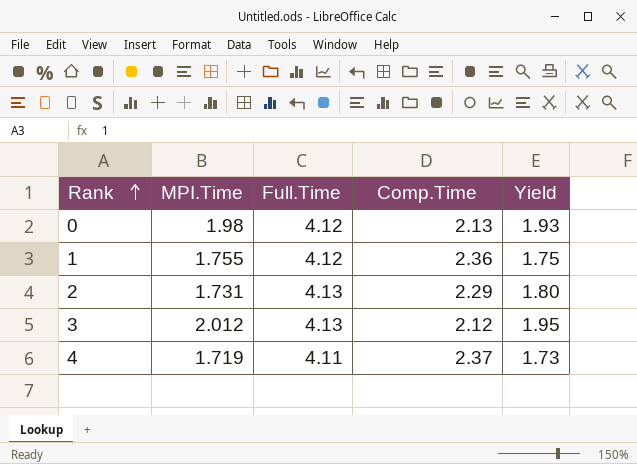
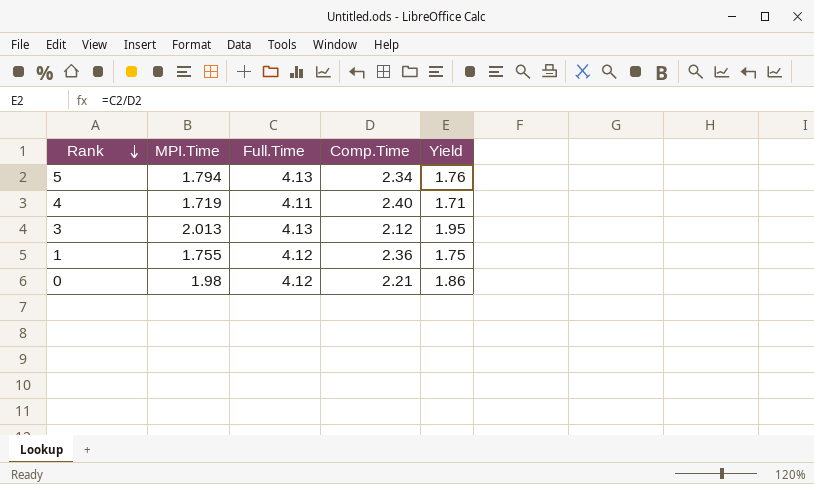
row order: Rank ascending -> Rank descending
row 2: 1.731 | 4.13 | 2.29 | 1.80 -> none
row 5: none -> 1.794 | 4.13 | 2.34 | 1.76
4 | Comp.Time: 2.37 -> 2.40
4 | Yield: 1.73 -> 1.71
3 | MPI.Time: 2.012 -> 2.013
0 | Comp.Time: 2.13 -> 2.21
0 | Yield: 1.93 -> 1.86

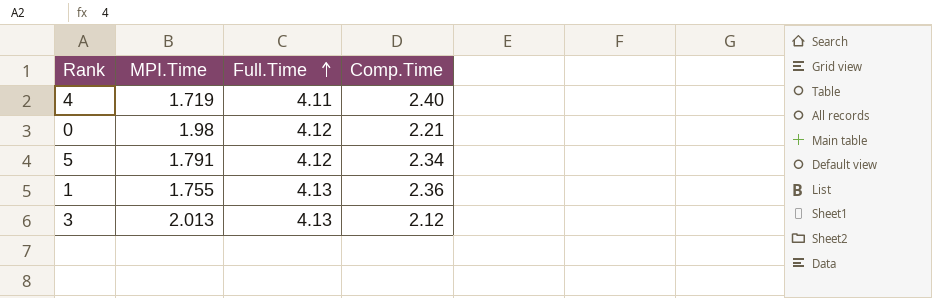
row order: Rank descending -> Full.Time ascending
column Yield | formula: [Full.Time] / [Comp.Time] -> none
5 | MPI.Time: 1.794 -> 1.791
5 | Full.Time: 4.13 -> 4.12
1 | Full.Time: 4.12 -> 4.13

